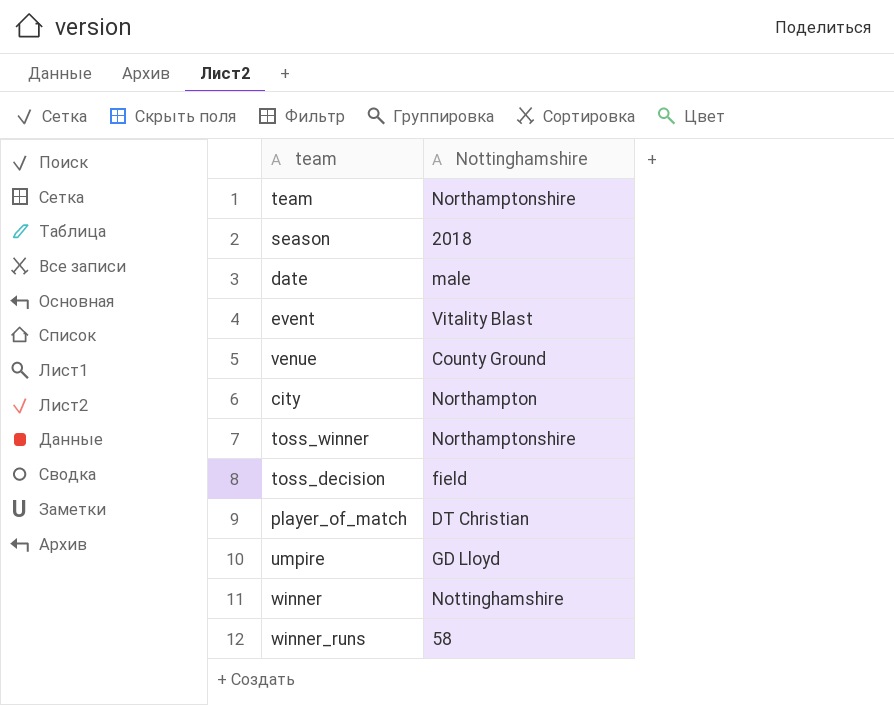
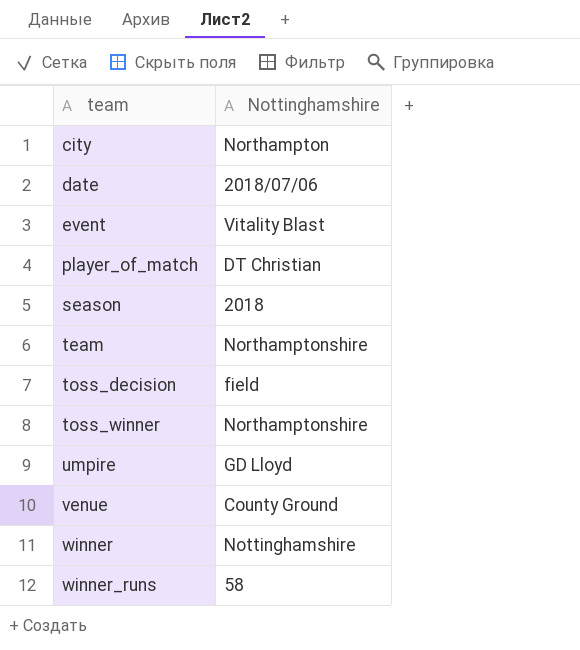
row order: none -> team ascending
date | Nottinghamshire: male -> 2018/07/06

